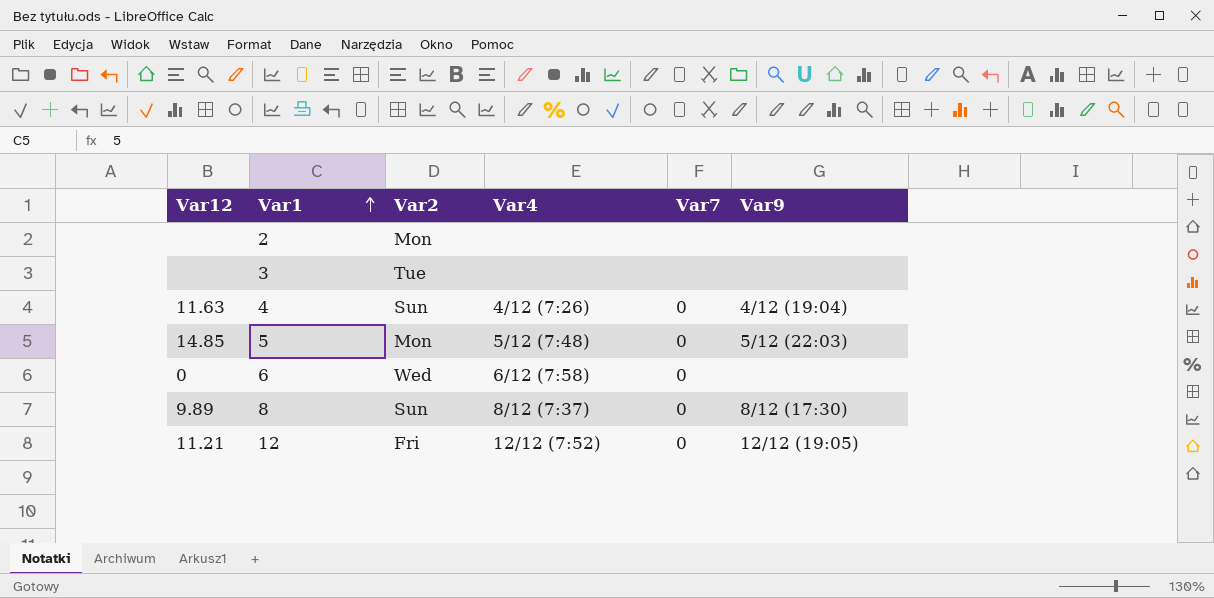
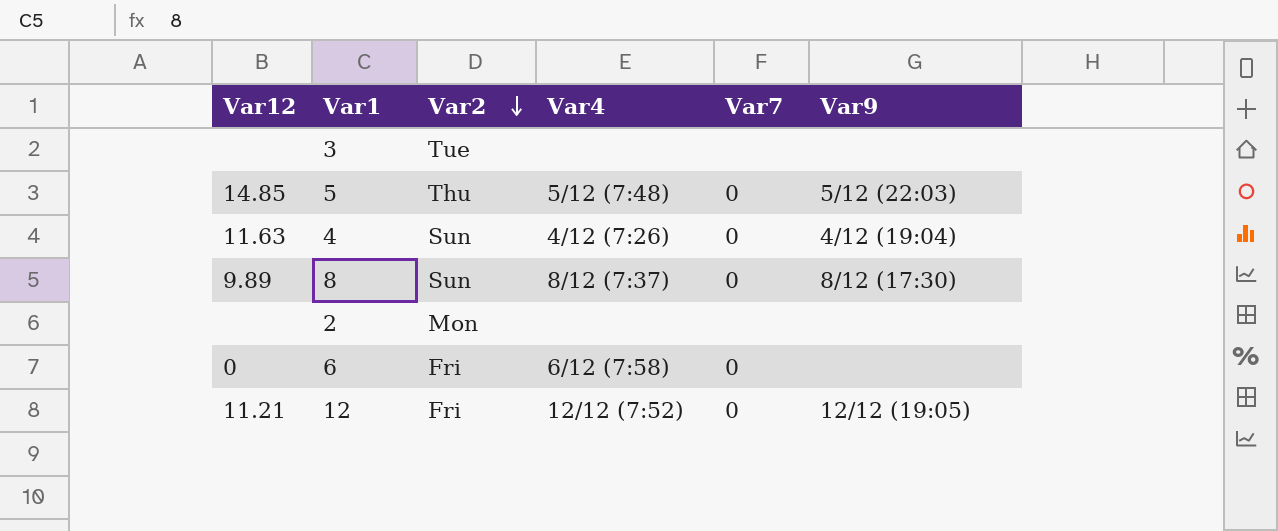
row order: Var1 ascending -> Var2 descending
5 | Var2: Mon -> Thu
6 | Var2: Wed -> Fri

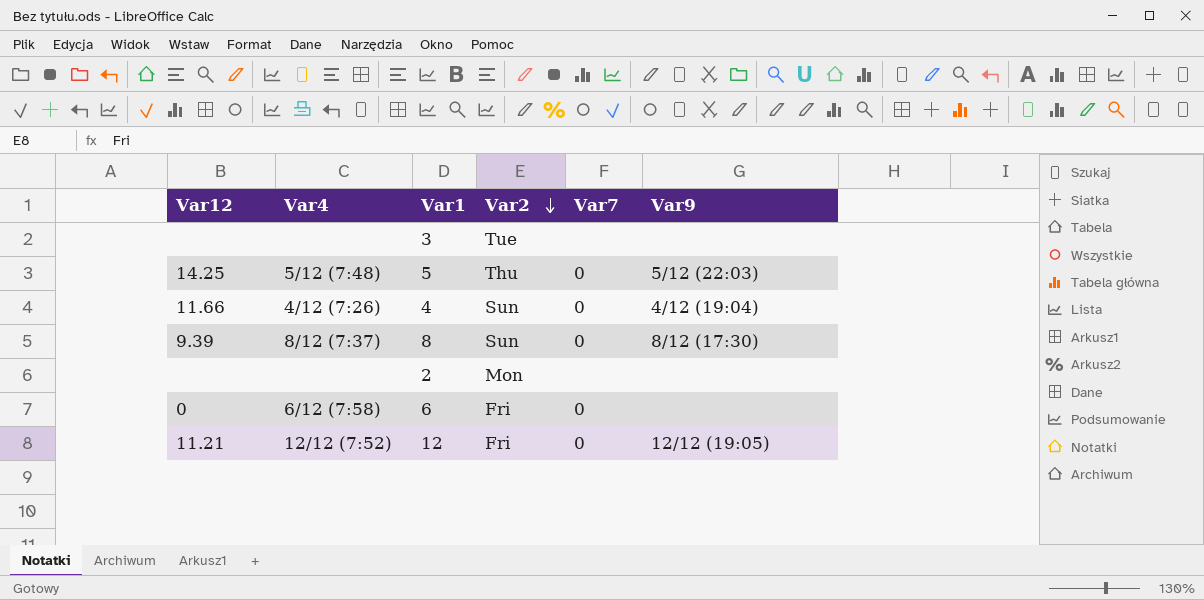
column Var4 | position: 4 -> 2
5 | Var12: 14.85 -> 14.25
4 | Var12: 11.63 -> 11.66
8 | Var12: 9.89 -> 9.39

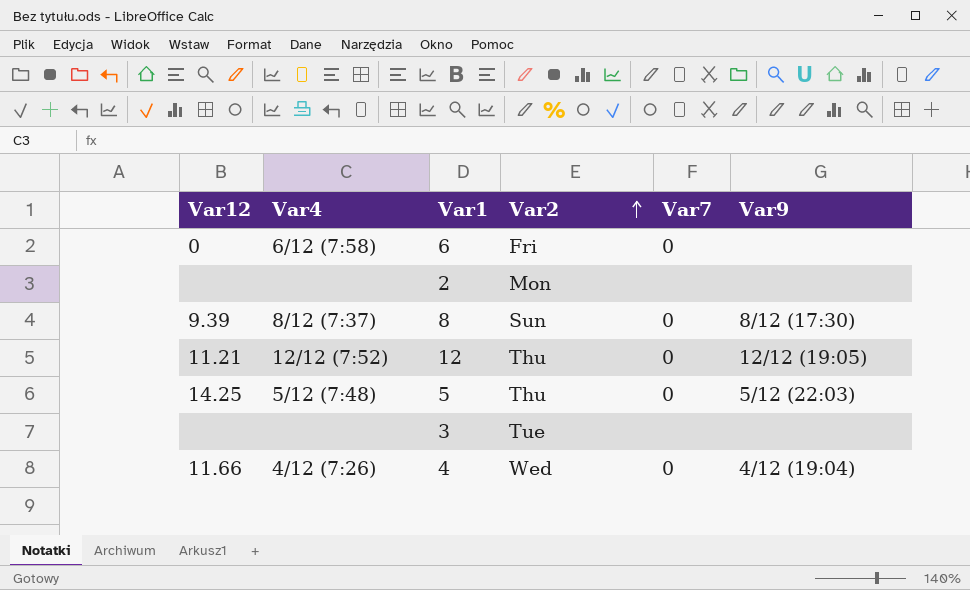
row order: Var2 descending -> Var2 ascending
12 | Var2: Fri -> Thu
4 | Var2: Sun -> Wed

